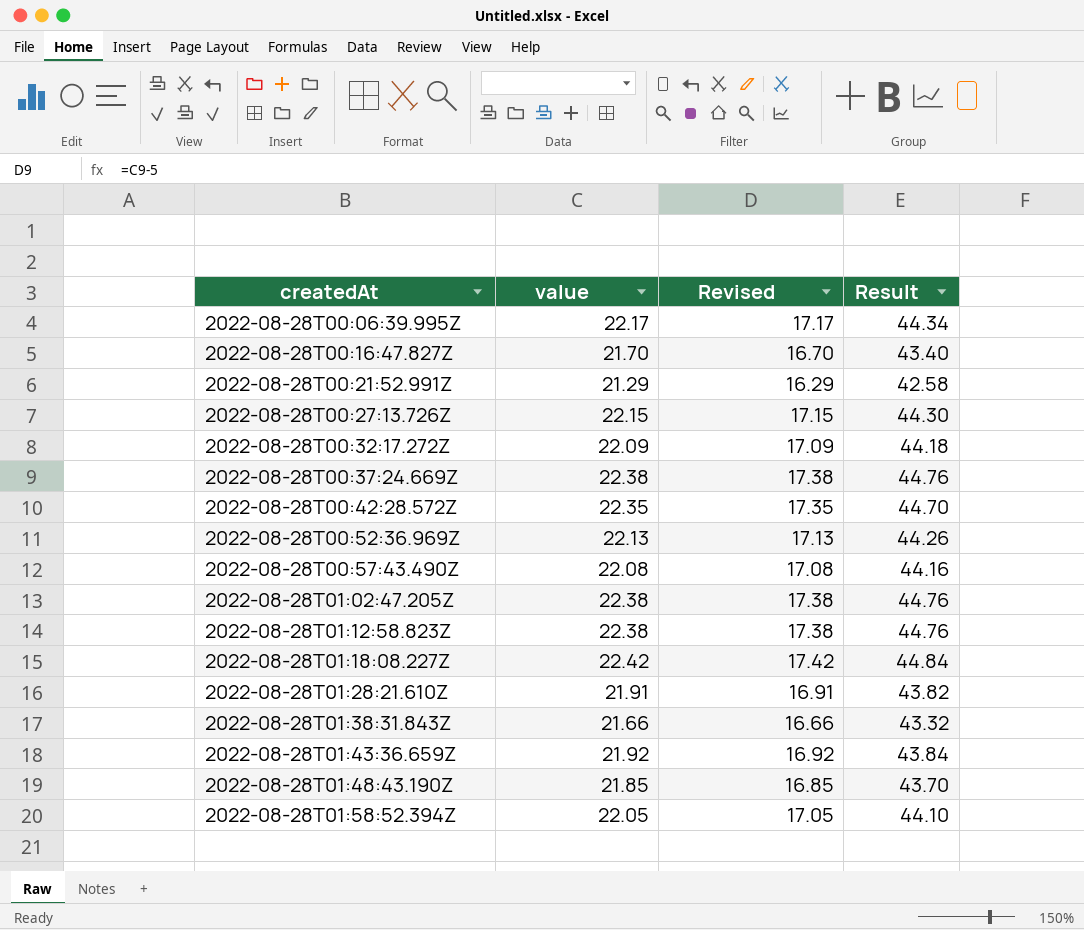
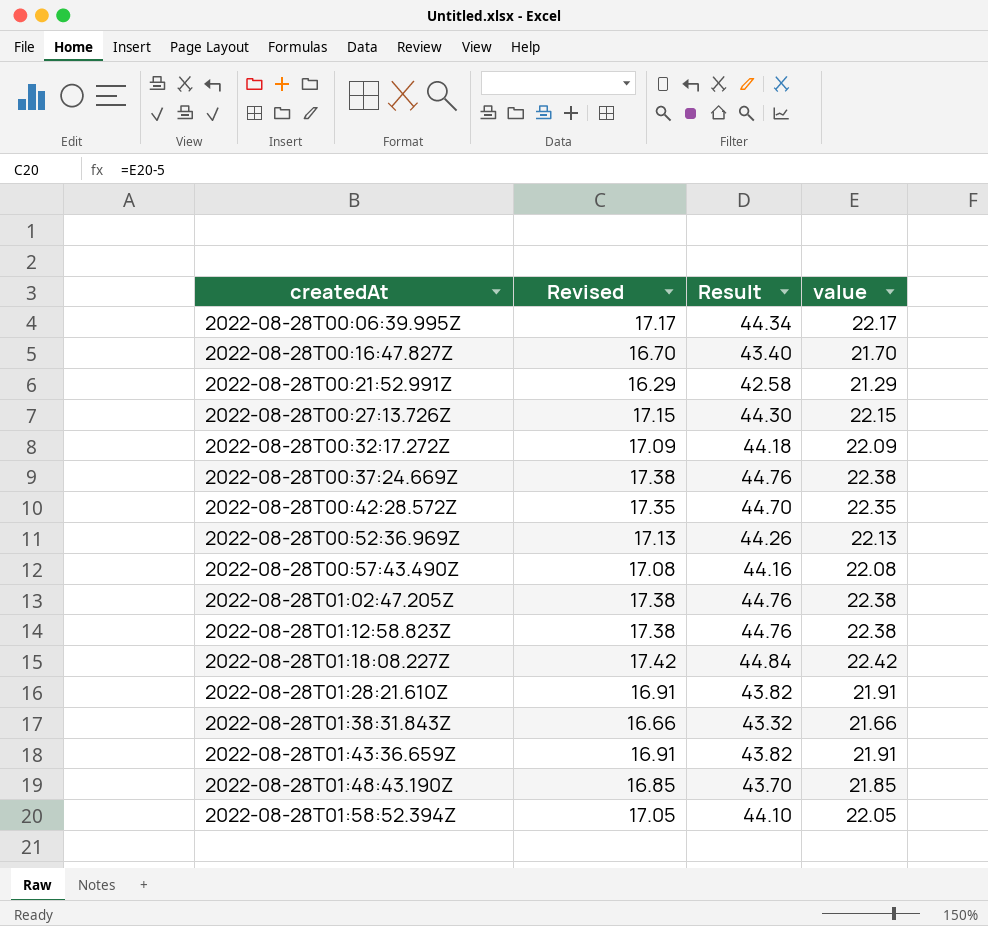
column value | position: 2 -> 4
2022-08-28T01:43:36.659Z | Revised: 16.92 -> 16.91
2022-08-28T01:43:36.659Z | Result: 43.84 -> 43.82
2022-08-28T01:43:36.659Z | value: 21.92 -> 21.91

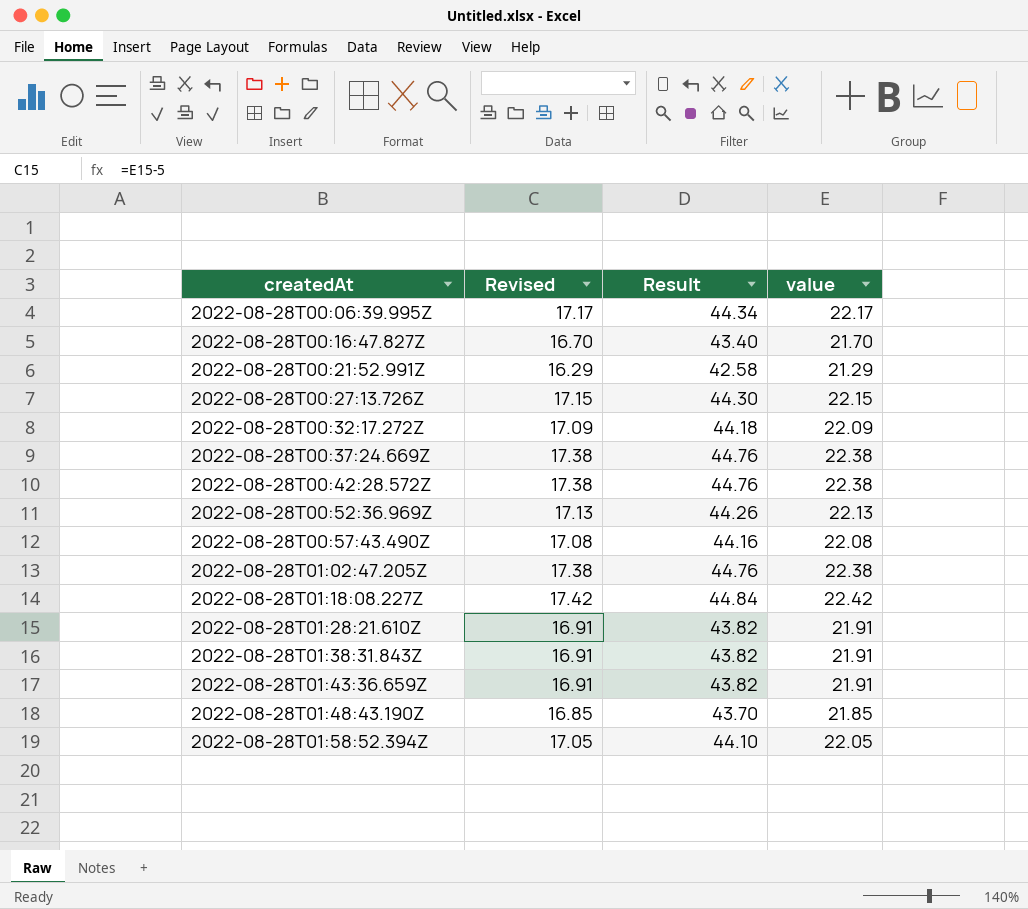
row 2022-08-28T01:12:58.823Z: 17.38 | 44.76 | 22.38 -> none
2022-08-28T00:42:28.572Z | Revised: 17.35 -> 17.38
2022-08-28T00:42:28.572Z | Result: 44.70 -> 44.76
2022-08-28T00:42:28.572Z | value: 22.35 -> 22.38
2022-08-28T01:38:31.843Z | Revised: 16.66 -> 16.91
2022-08-28T01:38:31.843Z | Result: 43.32 -> 43.82
2022-08-28T01:38:31.843Z | value: 21.66 -> 21.91

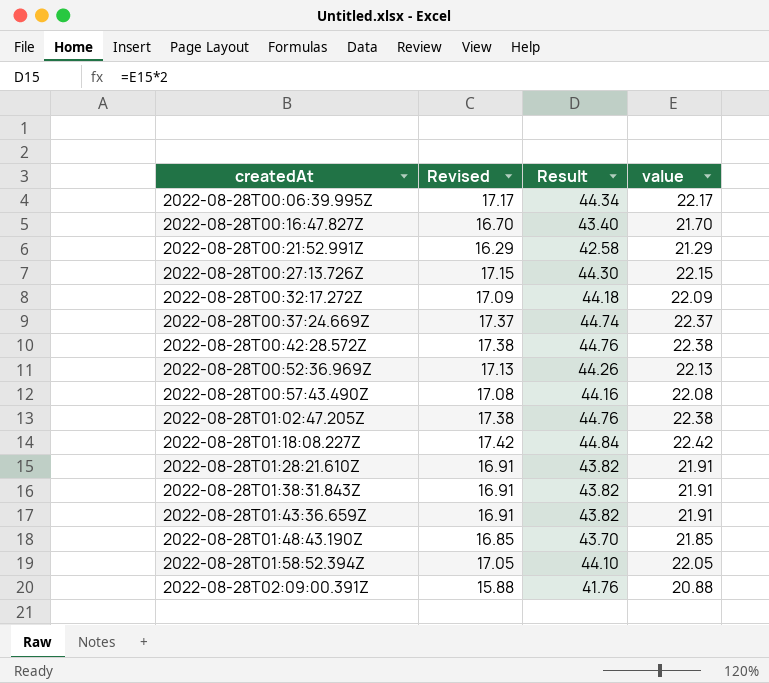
2022-08-28T00:37:24.669Z | Revised: 17.38 -> 17.37
2022-08-28T00:37:24.669Z | Result: 44.76 -> 44.74
2022-08-28T00:37:24.669Z | value: 22.38 -> 22.37
row 2022-08-28T02:09:00.391Z: none -> 15.88 | 41.76 | 20.88

